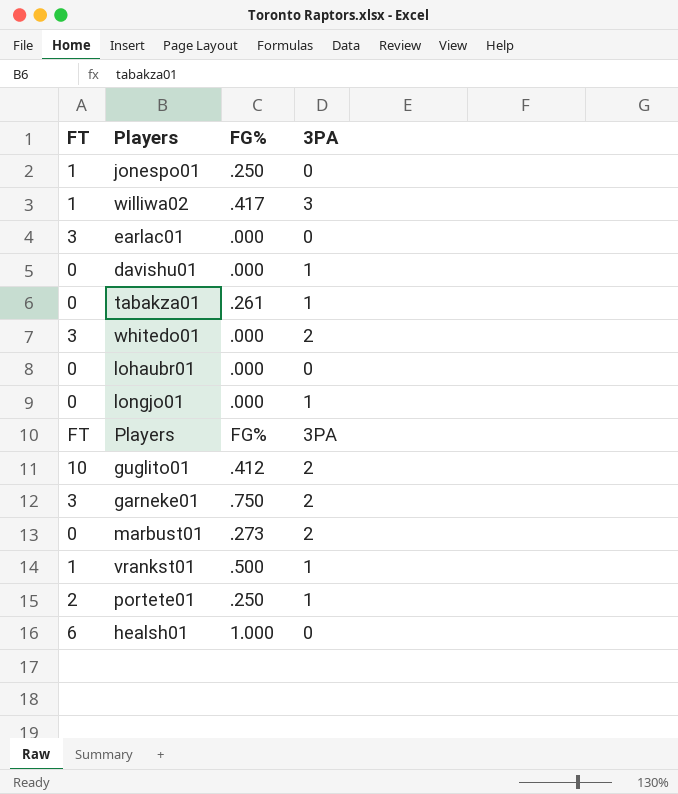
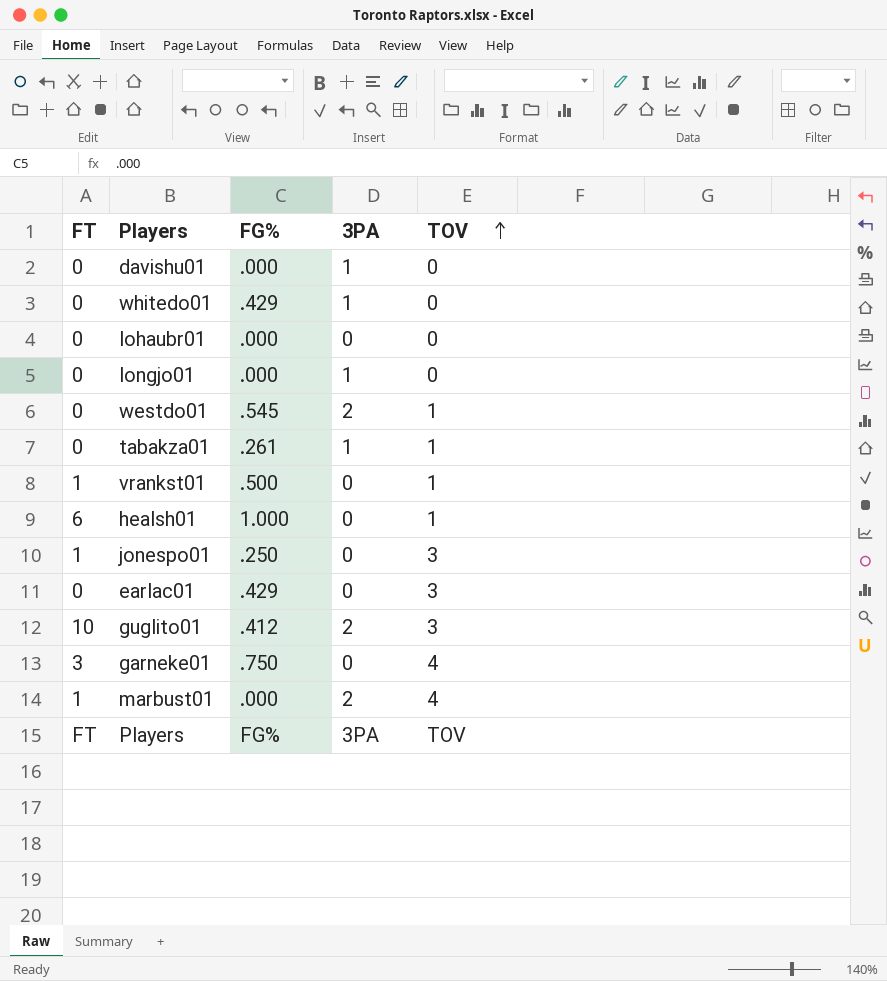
row order: none -> TOV ascending
column TOV | position: none -> 5
row williwa02: 1 | .417 | 3 -> none
row portete01: 2 | .250 | 1 -> none
whitedo01 | FT: 3 -> 0
whitedo01 | FG%: .000 -> .429
whitedo01 | 3PA: 2 -> 1
row westdo01: none -> 0 | .545 | 2 | 1
vrankst01 | 3PA: 1 -> 0
earlac01 | FT: 3 -> 0
earlac01 | FG%: .000 -> .429
garneke01 | 3PA: 2 -> 0
marbust01 | FT: 0 -> 1
marbust01 | FG%: .273 -> .000

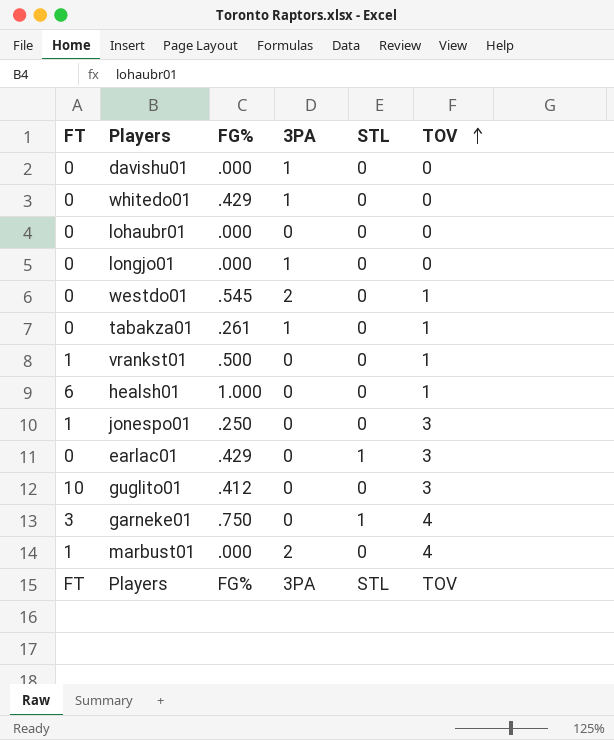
column STL | position: none -> 5
guglito01 | 3PA: 2 -> 0

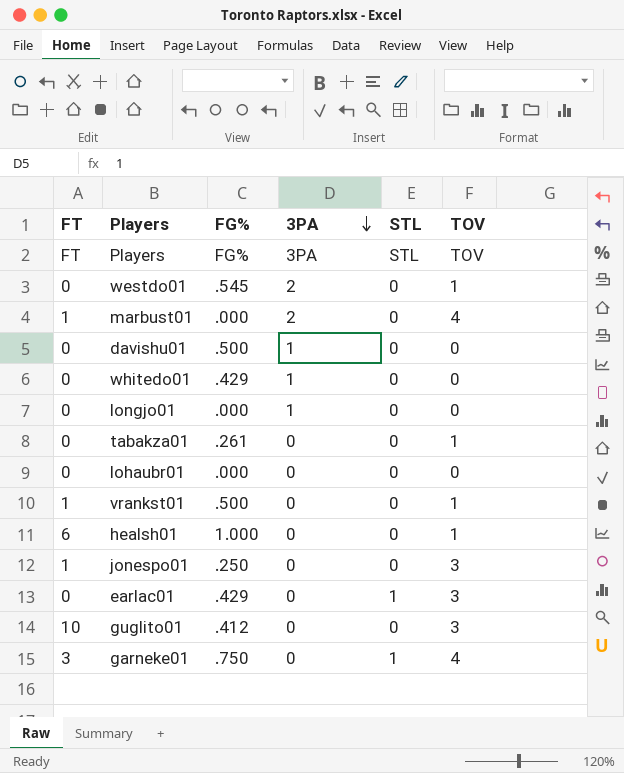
row order: TOV ascending -> 3PA descending
davishu01 | FG%: .000 -> .500
tabakza01 | 3PA: 1 -> 0

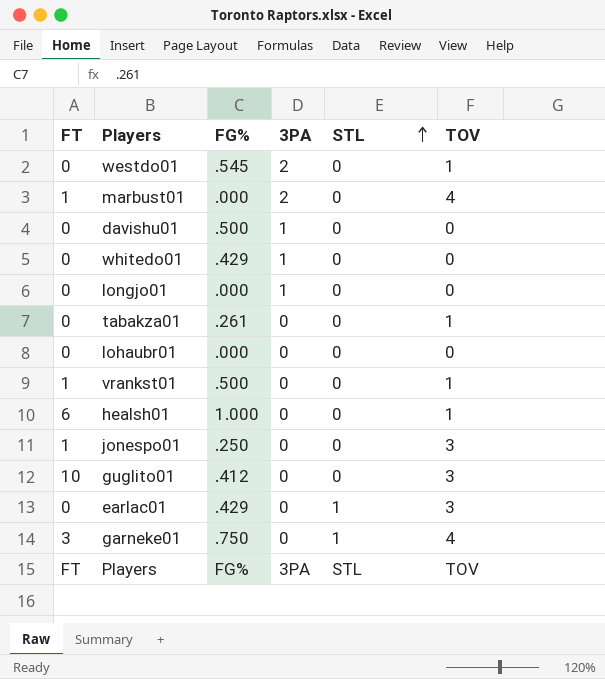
row order: 3PA descending -> STL ascending

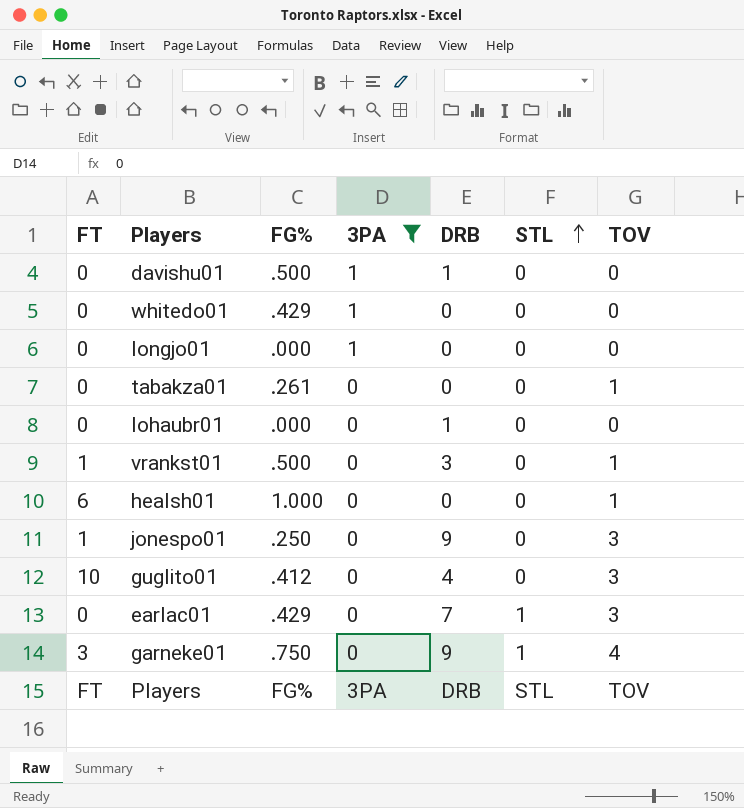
filter: none -> 3PA != 2
column DRB | position: none -> 5

